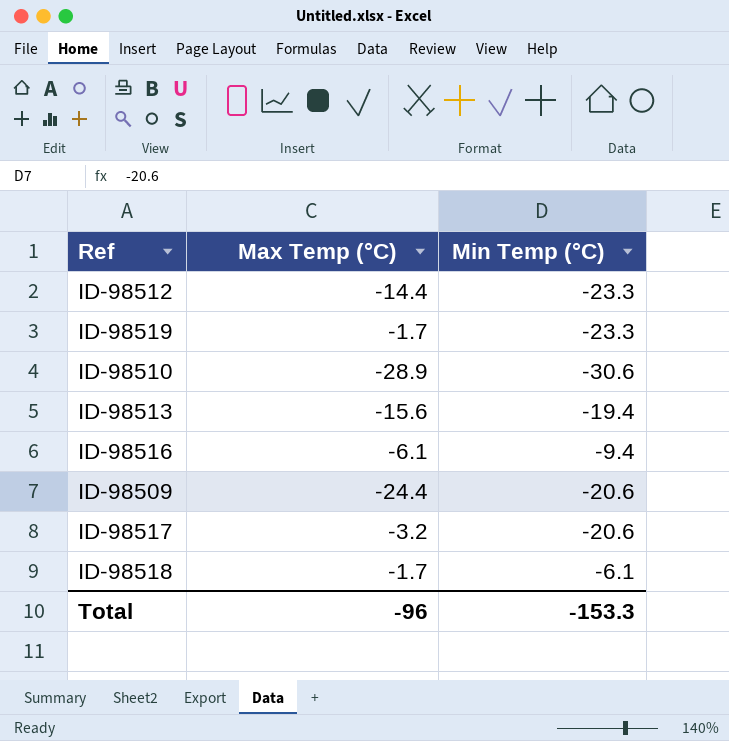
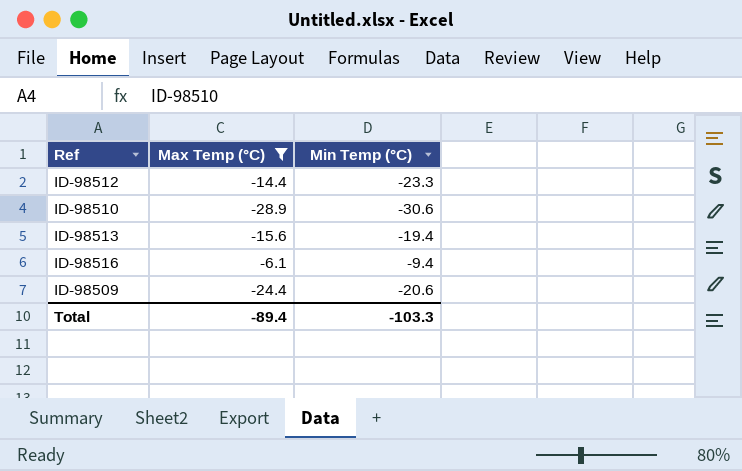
filter: none -> Max Temp (°C) <= -6.1
Total | Max Temp (°C): -96 -> -89.4
Total | Min Temp (°C): -153.3 -> -103.3

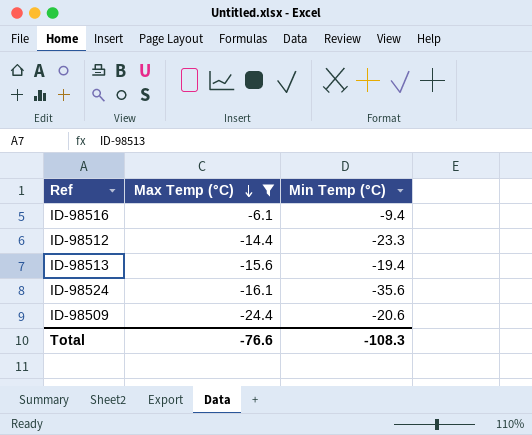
row order: none -> Max Temp (°C) descending
row ID-98510: -28.9 | -30.6 -> none
row ID-98524: none -> -16.1 | -35.6
Total | Max Temp (°C): -89.4 -> -76.6
Total | Min Temp (°C): -103.3 -> -108.3

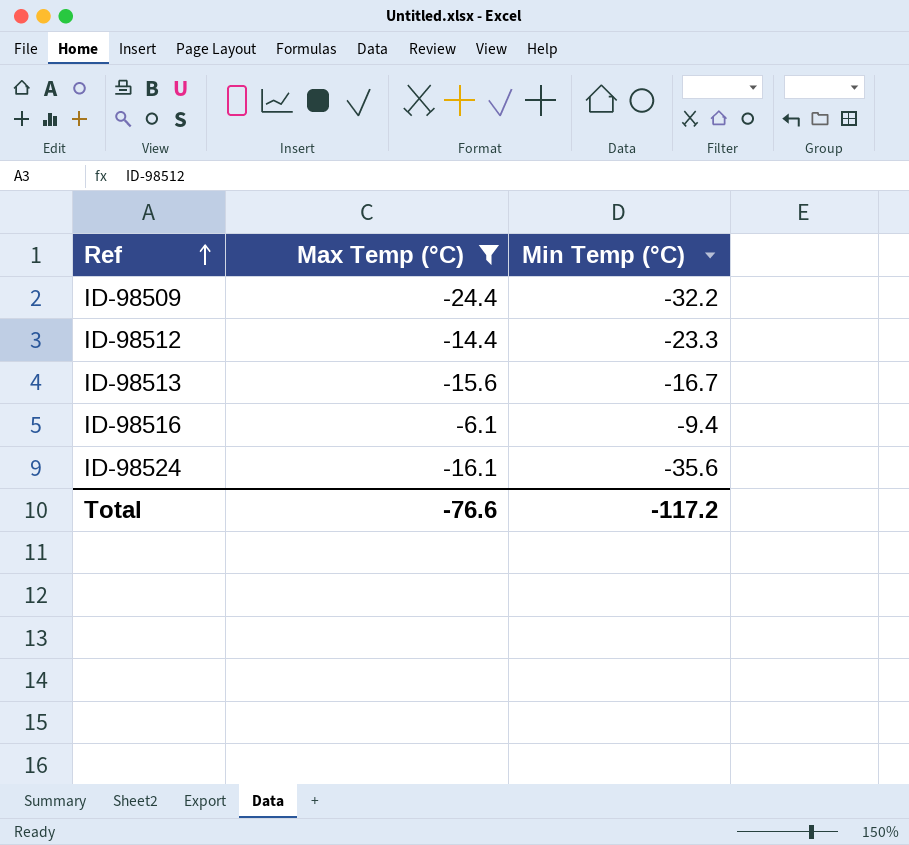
row order: Max Temp (°C) descending -> Ref ascending
ID-98509 | Min Temp (°C): -20.6 -> -32.2
ID-98513 | Min Temp (°C): -19.4 -> -16.7
Total | Min Temp (°C): -108.3 -> -117.2

